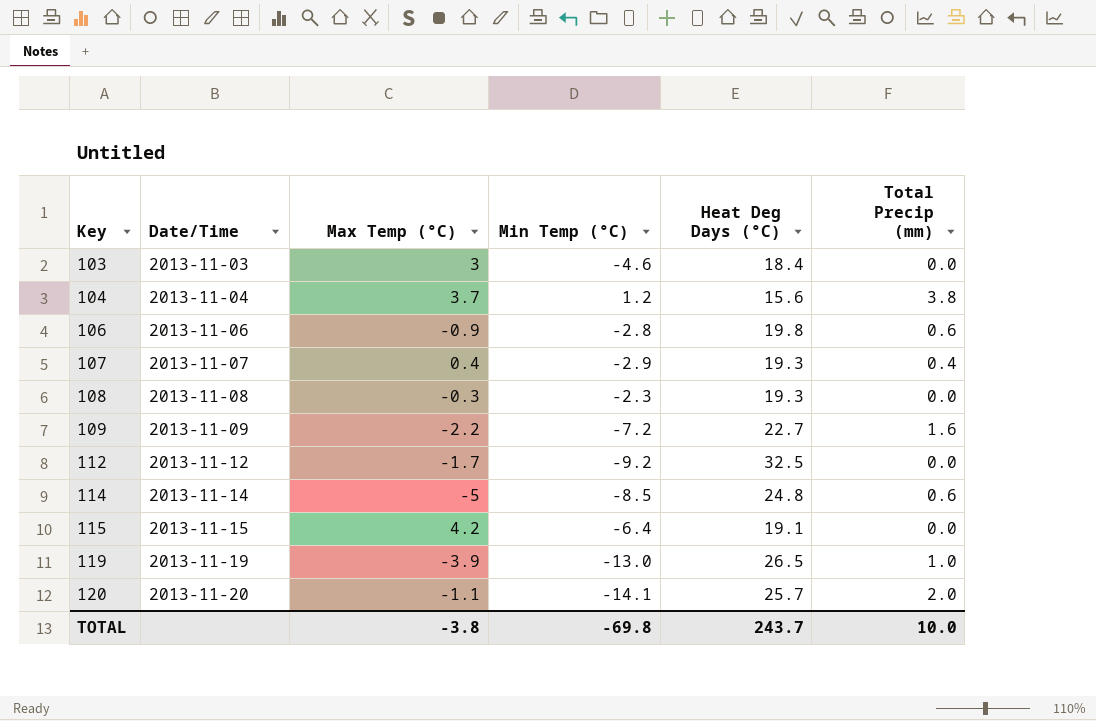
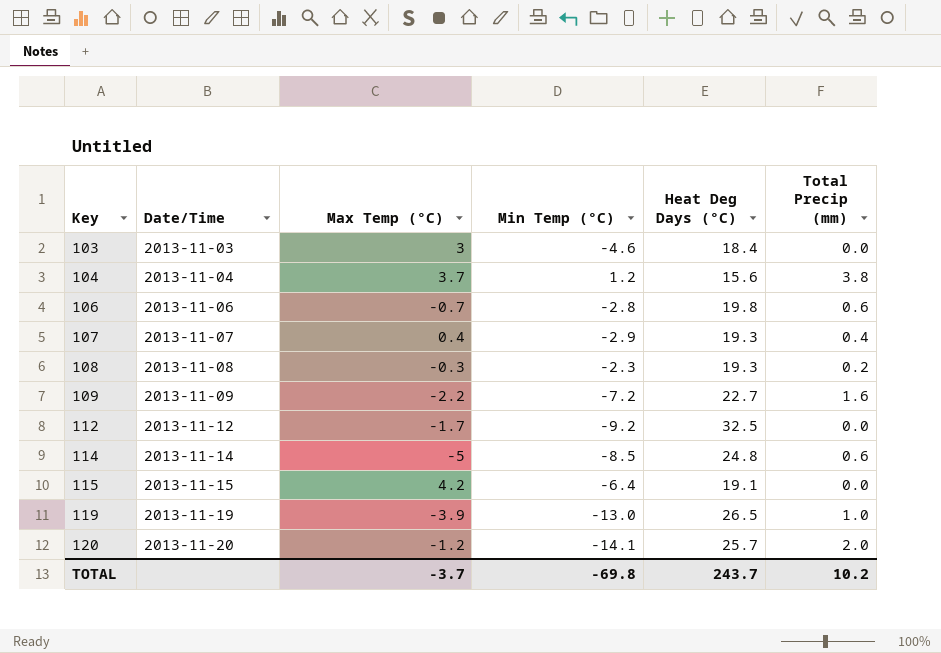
106 | Max Temp (°C): -0.9 -> -0.7
108 | Total Precip (mm): 0.0 -> 0.2
120 | Max Temp (°C): -1.1 -> -1.2
TOTAL | Max Temp (°C): -3.8 -> -3.7
TOTAL | Total Precip (mm): 10.0 -> 10.2

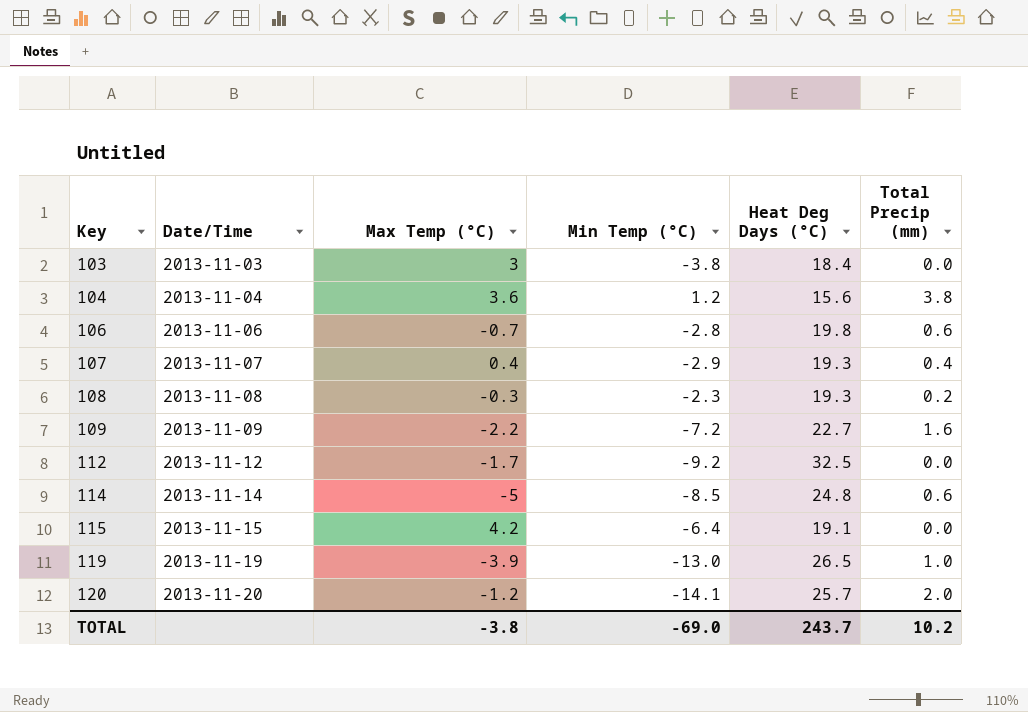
103 | Min Temp (°C): -4.6 -> -3.8
104 | Max Temp (°C): 3.7 -> 3.6
TOTAL | Max Temp (°C): -3.7 -> -3.8
TOTAL | Min Temp (°C): -69.8 -> -69.0

